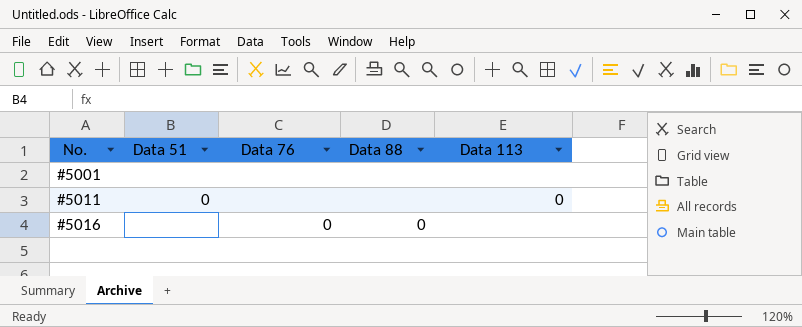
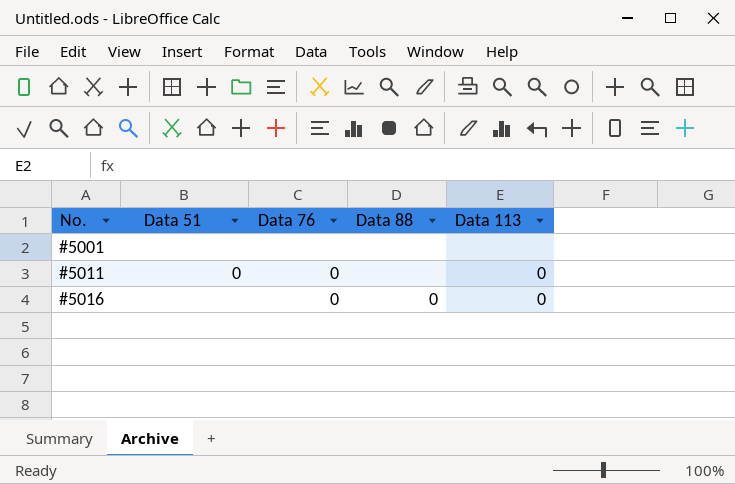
#5011 | Data 76: none -> 0
#5016 | Data 113: none -> 0

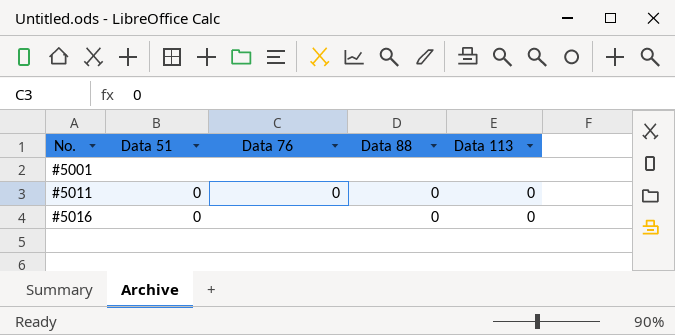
#5011 | Data 88: none -> 0
#5016 | Data 51: none -> 0
#5016 | Data 76: 0 -> none

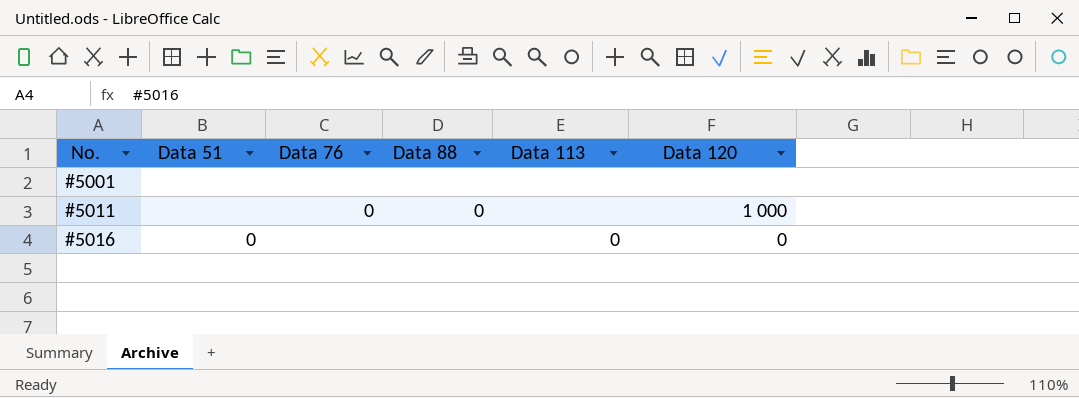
column Data 120 | position: none -> 6
#5011 | Data 51: 0 -> none
#5011 | Data 113: 0 -> none
#5016 | Data 88: 0 -> none

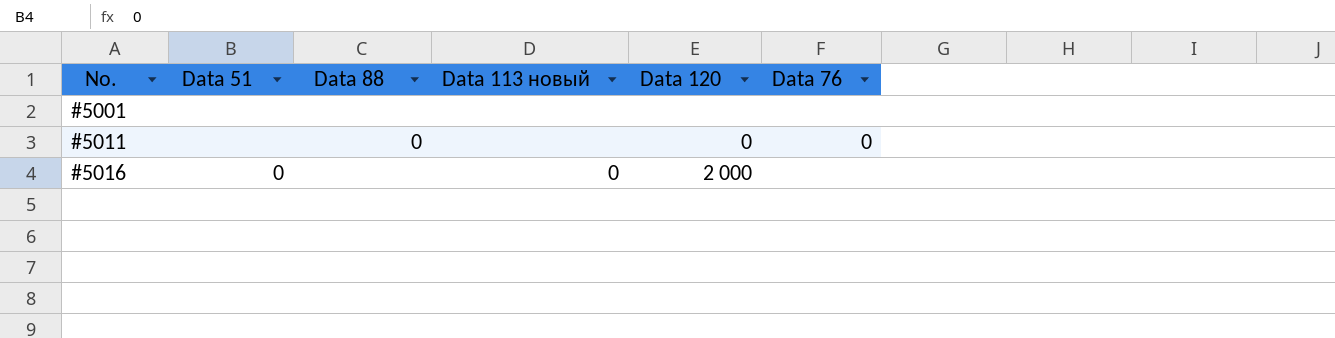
column name: Data 113 -> Data 113 новый
column Data 76 | position: 3 -> 6
#5011 | Data 120: 1 000 -> 0
#5016 | Data 120: 0 -> 2 000

